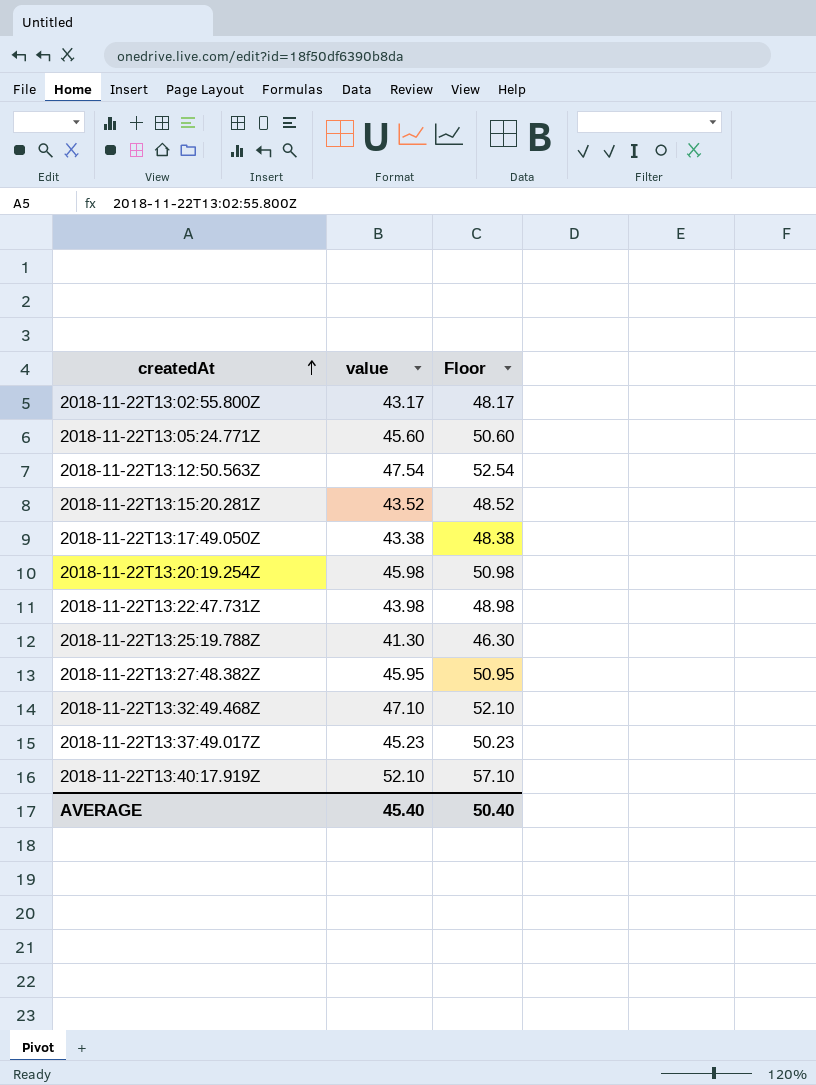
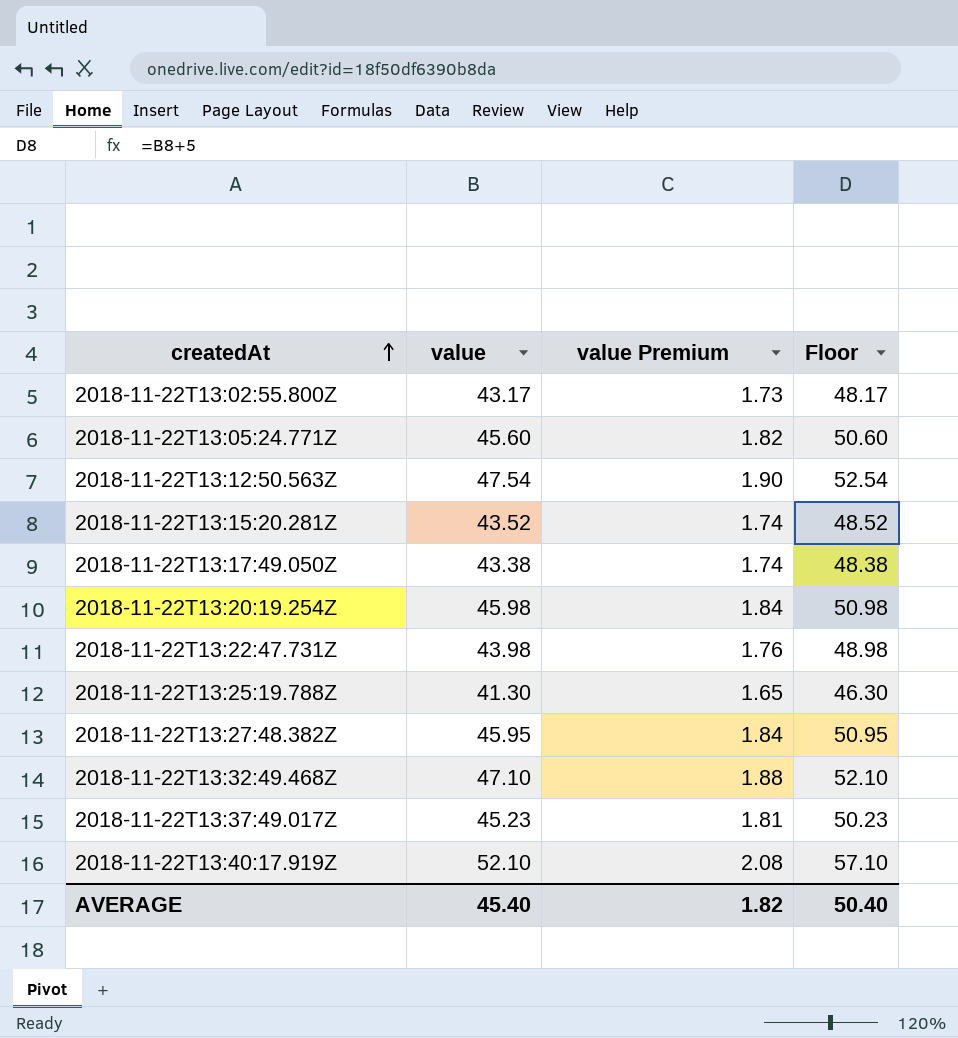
column value Premium | formula: none -> [value] * 0.04

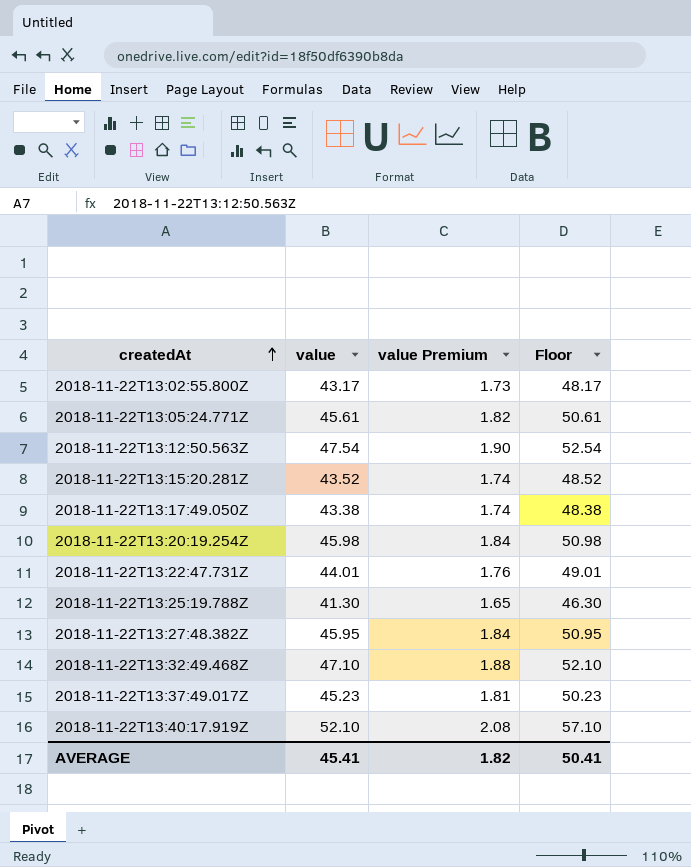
2018-11-22T13:05:24.771Z | value: 45.60 -> 45.61
2018-11-22T13:05:24.771Z | Floor: 50.60 -> 50.61
2018-11-22T13:22:47.731Z | value: 43.98 -> 44.01
2018-11-22T13:22:47.731Z | Floor: 48.98 -> 49.01
AVERAGE | value: 45.40 -> 45.41
AVERAGE | Floor: 50.40 -> 50.41

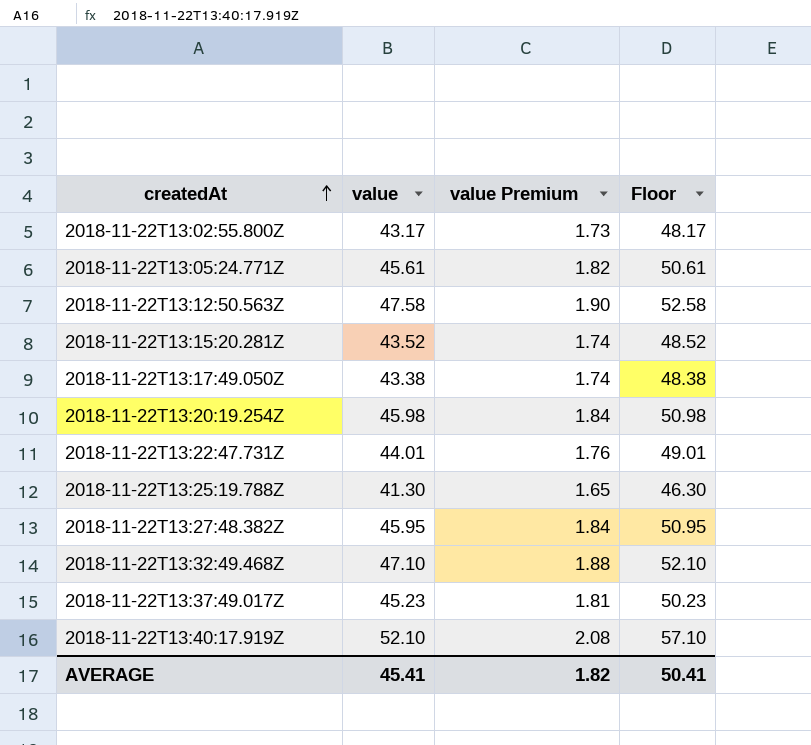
2018-11-22T13:12:50.563Z | value: 47.54 -> 47.58
2018-11-22T13:12:50.563Z | Floor: 52.54 -> 52.58

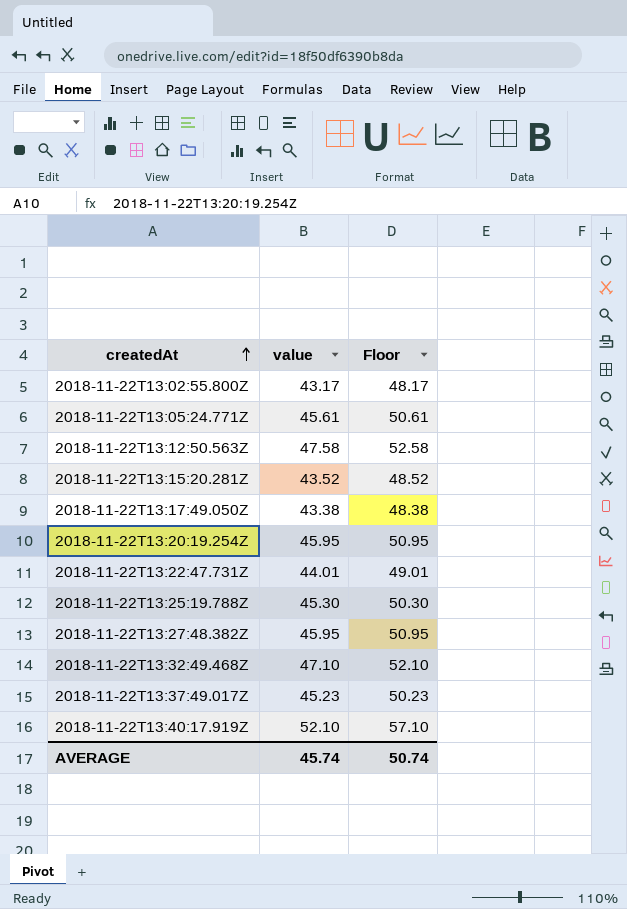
column value Premium | formula: [value] * 0.04 -> none
2018-11-22T13:20:19.254Z | value: 45.98 -> 45.95
2018-11-22T13:20:19.254Z | Floor: 50.98 -> 50.95
2018-11-22T13:25:19.788Z | value: 41.30 -> 45.30
2018-11-22T13:25:19.788Z | Floor: 46.30 -> 50.30
AVERAGE | value: 45.41 -> 45.74
AVERAGE | Floor: 50.41 -> 50.74

